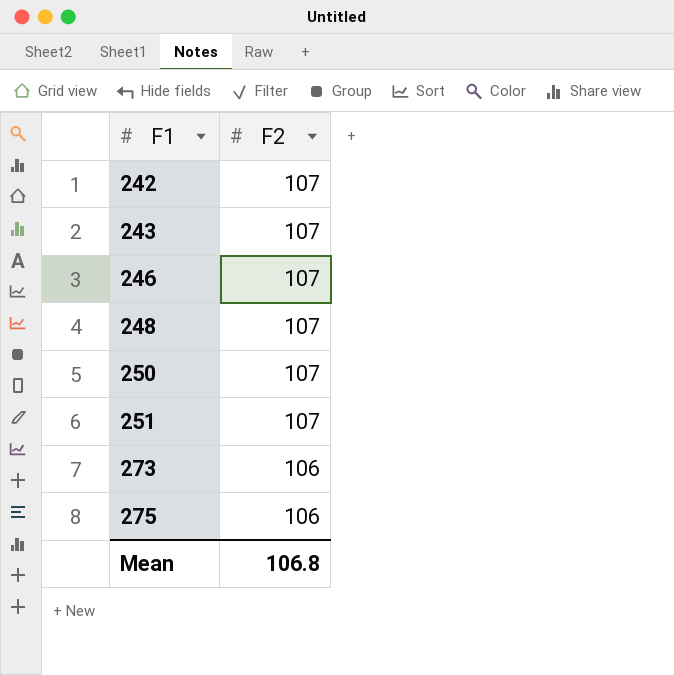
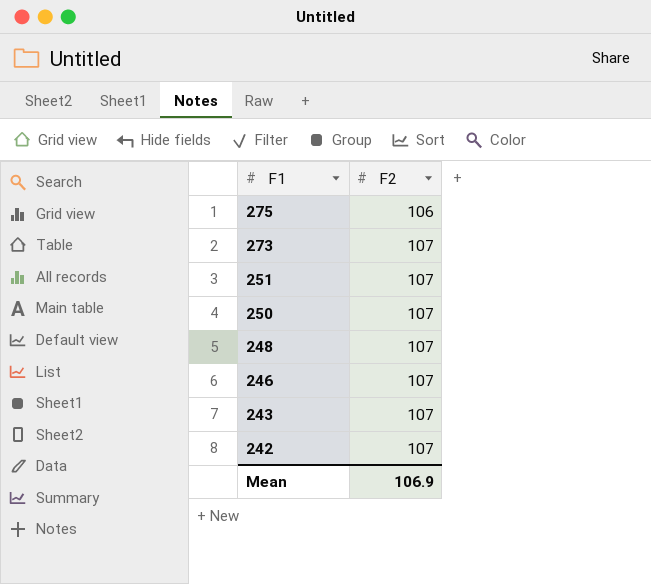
row order: F1 ascending -> F1 descending
273 | F2: 106 -> 107
Mean | F2: 106.8 -> 106.9

